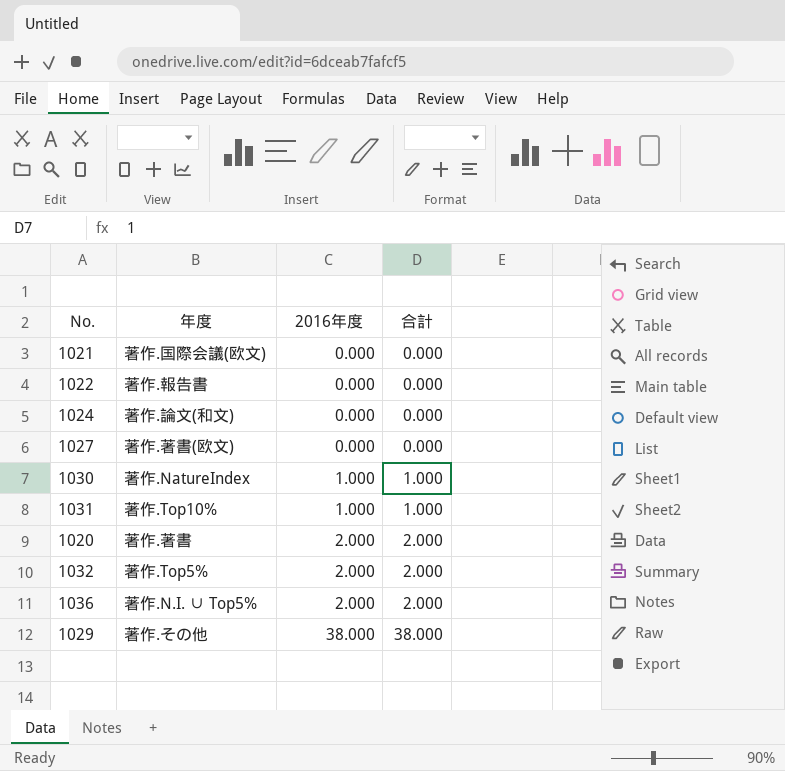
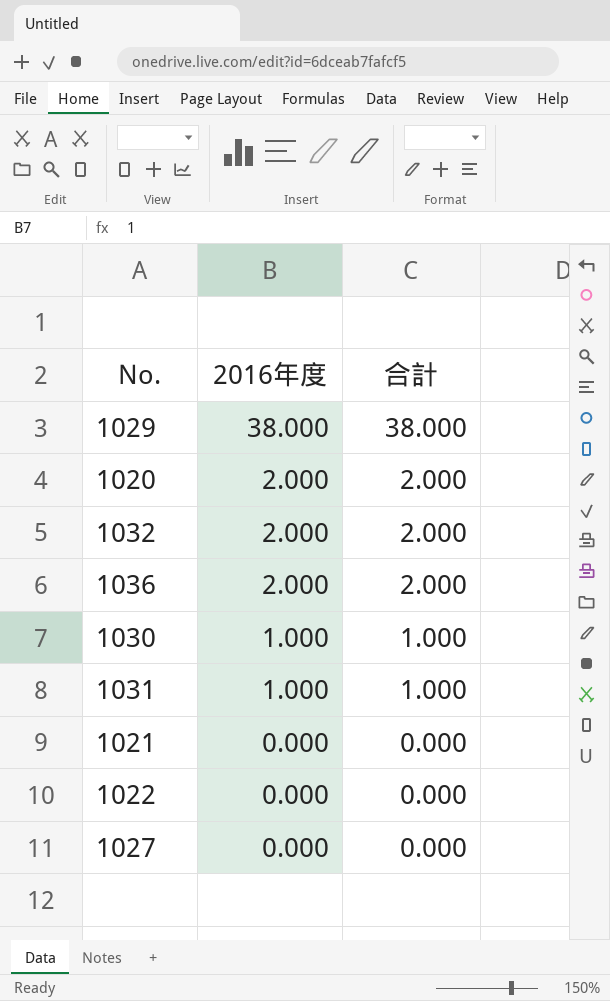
row order: 2016年度 ascending -> 2016年度 descending
column 年度 | position: 2 -> none
row 1024: 著作.論文(和文) | 0.000 | 0.000 -> none

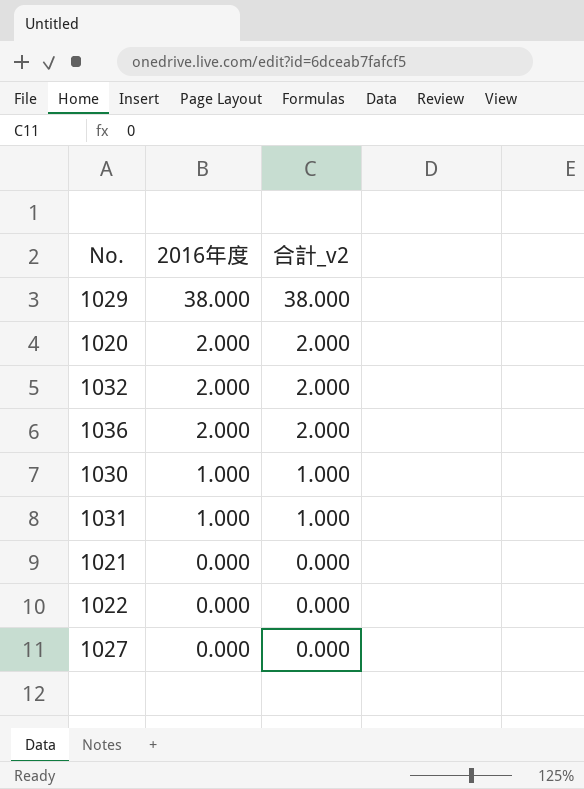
column name: 合計 -> 合計_v2

